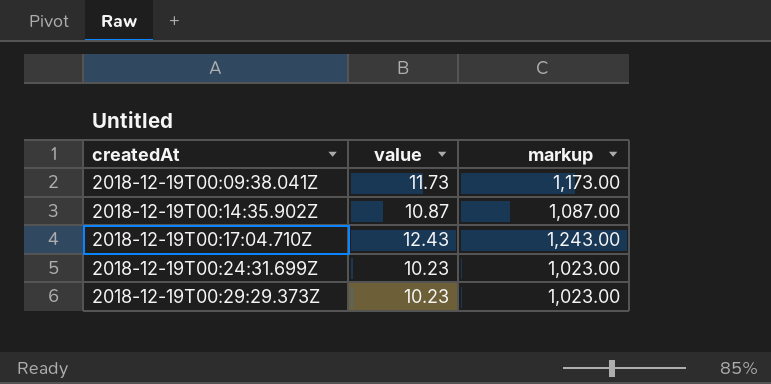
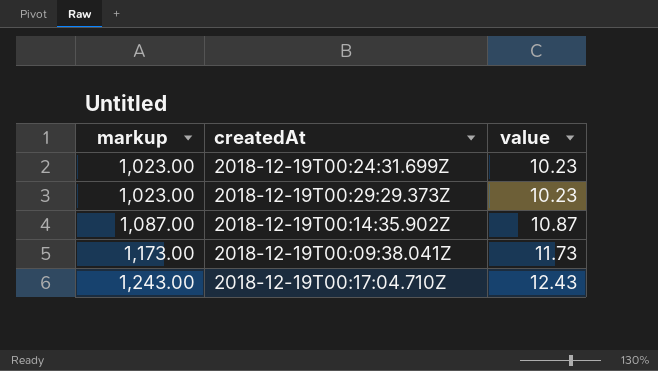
row order: createdAt ascending -> markup ascending
column markup | position: 3 -> 1

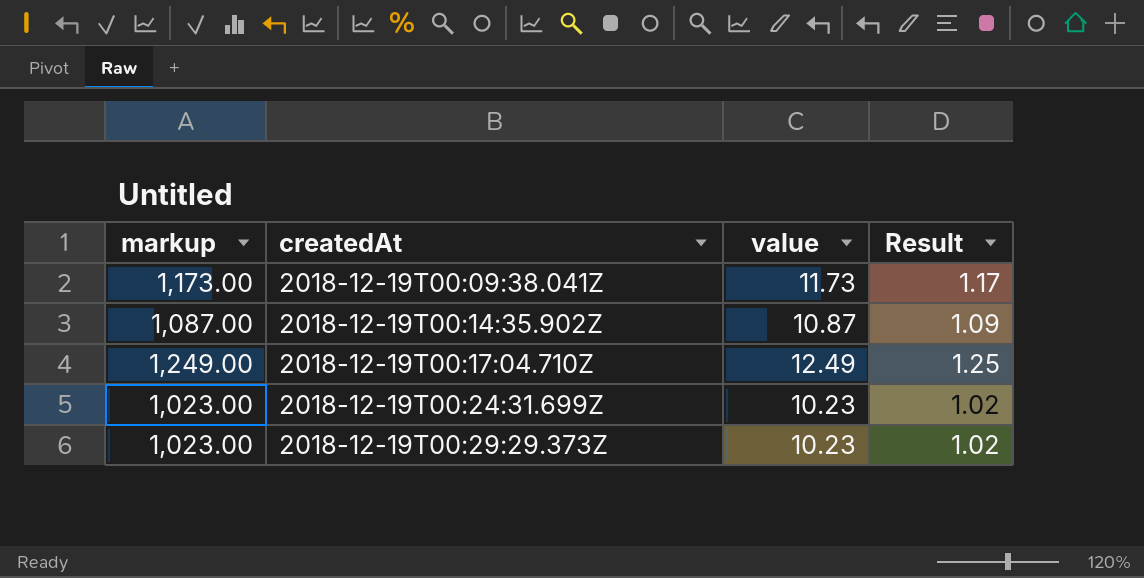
row order: markup ascending -> createdAt ascending
column Result | formula: none -> [value] * 0.1
2018-12-19T00:17:04.710Z | markup: 1,243.00 -> 1,249.00
2018-12-19T00:17:04.710Z | value: 12.43 -> 12.49

